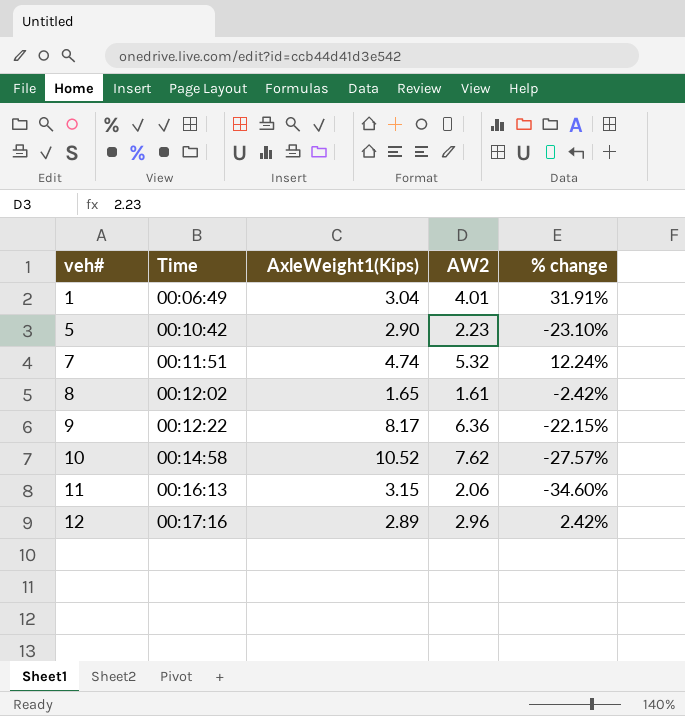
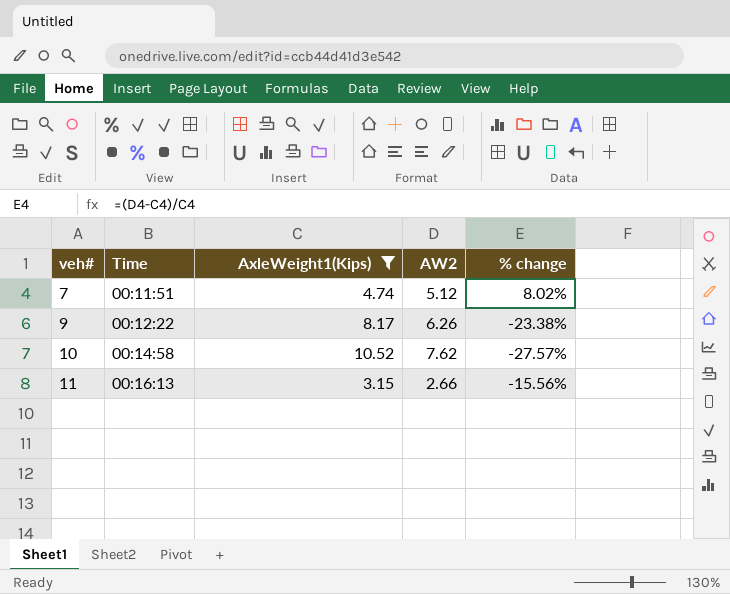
filter: none -> AxleWeight1(Kips) >= 3.15
7 | AW2: 5.32 -> 5.12
7 | % change: 12.24% -> 8.02%
9 | AW2: 6.36 -> 6.26
9 | % change: -22.15% -> -23.38%
11 | AW2: 2.06 -> 2.66
11 | % change: -34.60% -> -15.56%

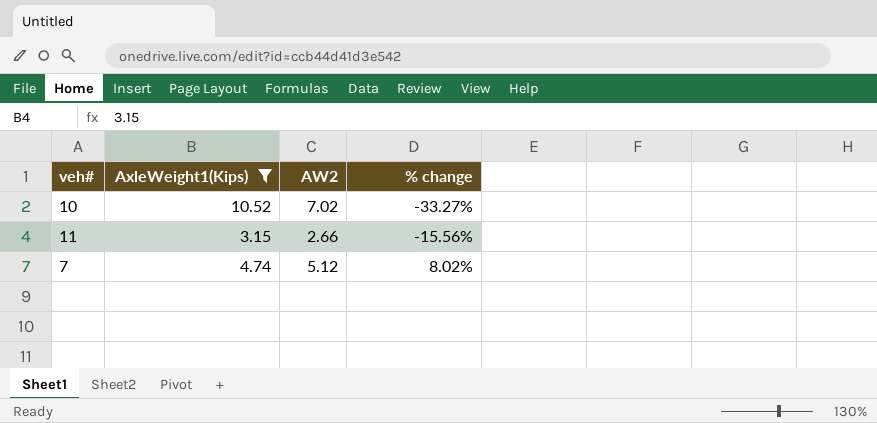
row order: veh# ascending -> % change ascending
column Time | position: 2 -> none
row 9: 00:12:22 | 8.17 | 6.26 | -23.38% -> none
10 | AW2: 7.62 -> 7.02
10 | % change: -27.57% -> -33.27%

